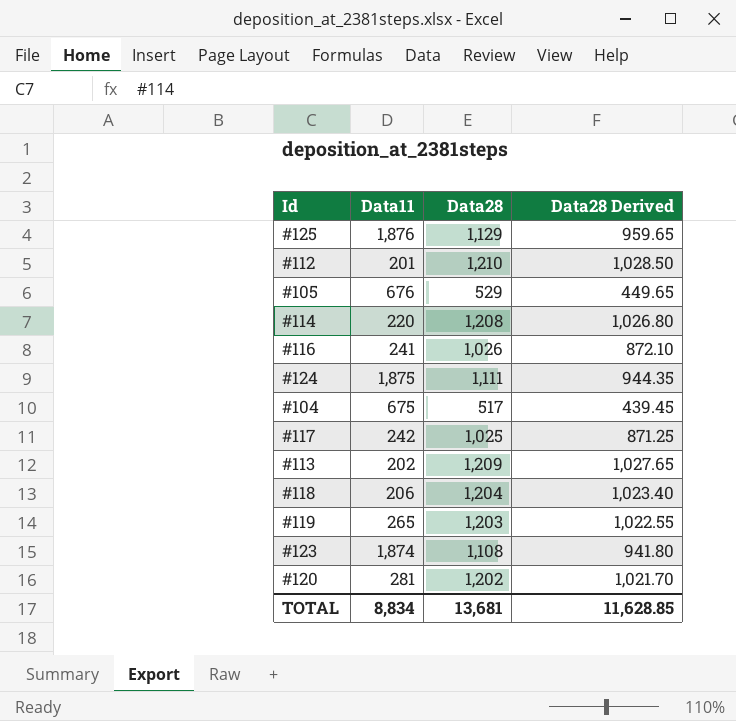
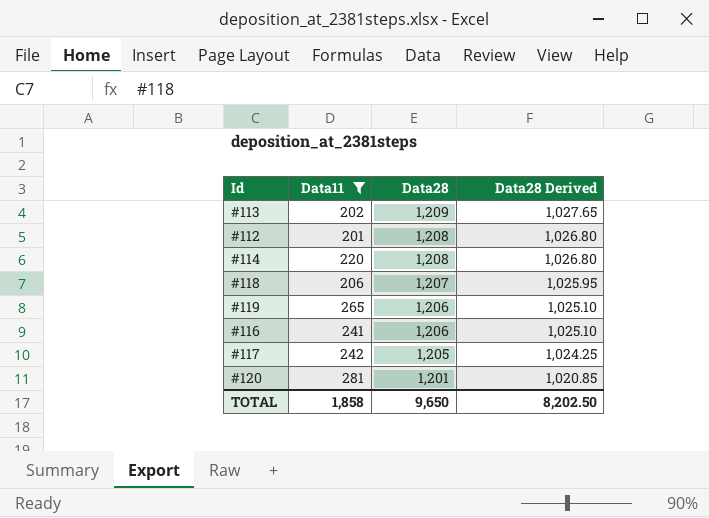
filter: none -> Data11 <= 281
row order: none -> Data28 descending
#112 | Data28: 1,210 -> 1,208
#112 | Data28 Derived: 1,028.50 -> 1,026.80
#118 | Data28: 1,204 -> 1,207
#118 | Data28 Derived: 1,023.40 -> 1,025.95
#119 | Data28: 1,203 -> 1,206
#119 | Data28 Derived: 1,022.55 -> 1,025.10
#116 | Data28: 1,026 -> 1,206
#116 | Data28 Derived: 872.10 -> 1,025.10
#117 | Data28: 1,025 -> 1,205
#117 | Data28 Derived: 871.25 -> 1,024.25
#120 | Data28: 1,202 -> 1,201
#120 | Data28 Derived: 1,021.70 -> 1,020.85
TOTAL | Data11: 8,834 -> 1,858
TOTAL | Data28: 13,681 -> 9,650
TOTAL | Data28 Derived: 11,628.85 -> 8,202.50

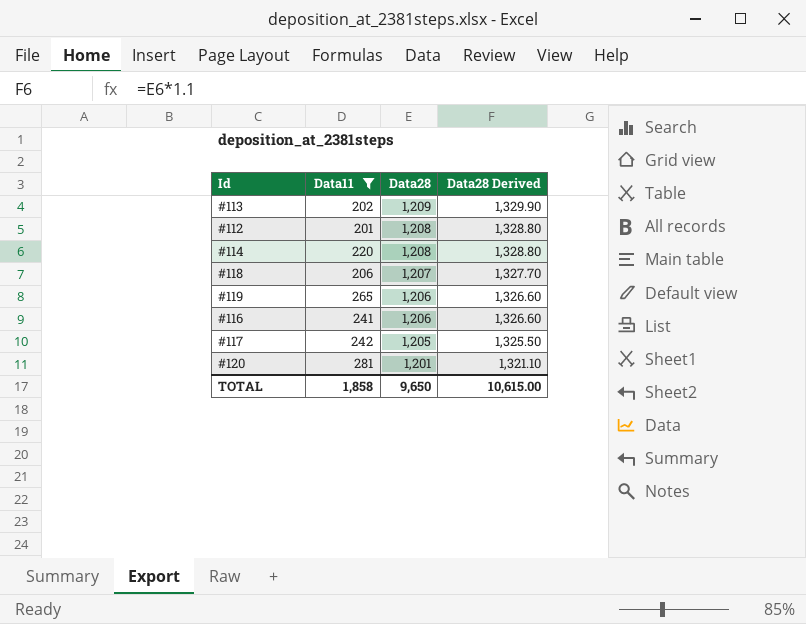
column Data28 Derived | formula: [Data28] * 0.85 -> [Data28] * 1.1
TOTAL | Data28 Derived: 8,202.50 -> 10,615.00

